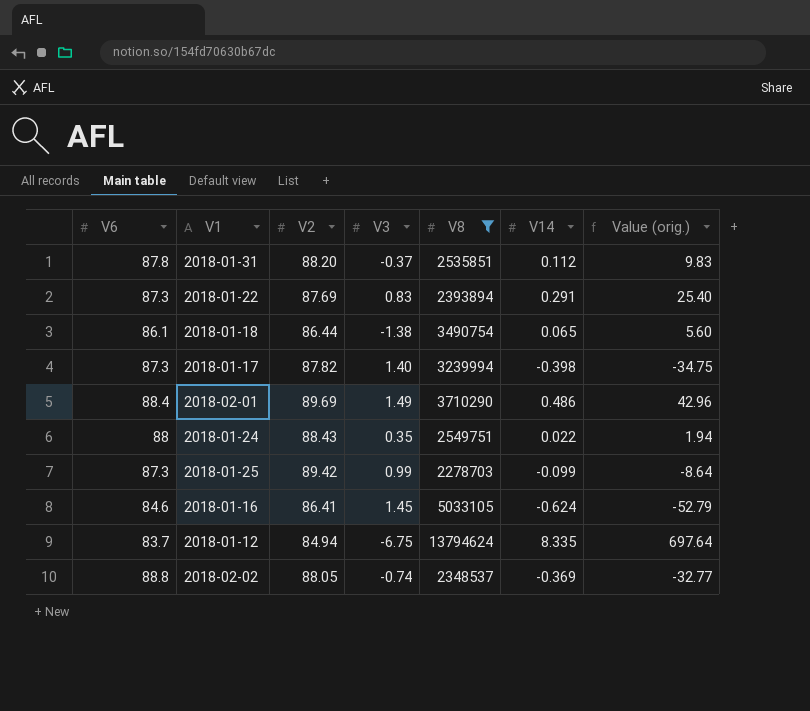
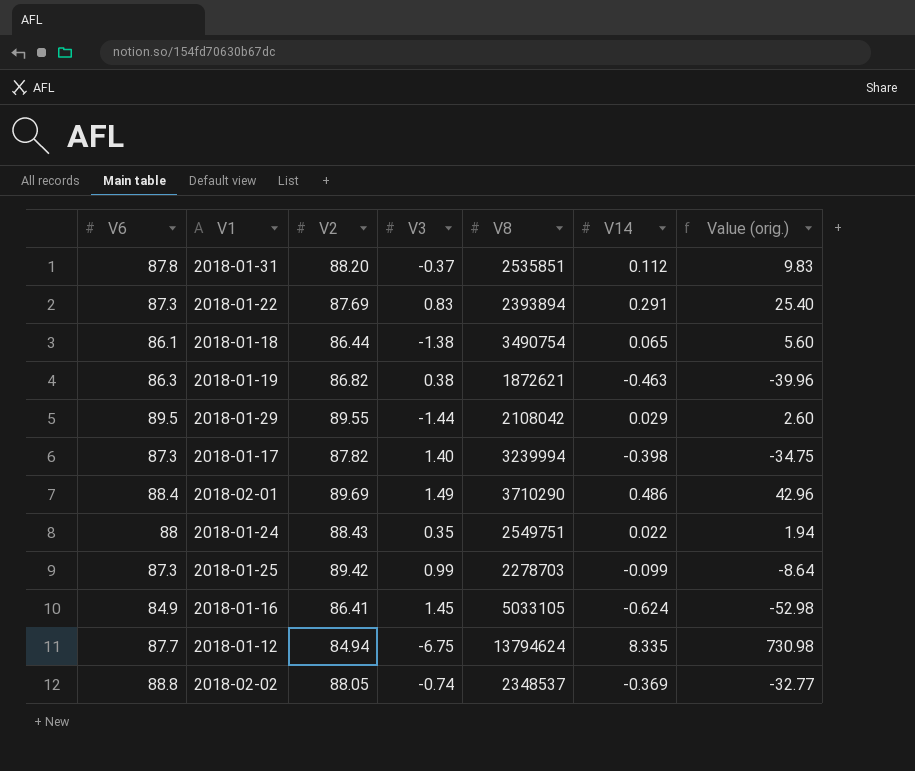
filter: V8 >= 2278703 -> none
2018-01-16 | V6: 84.6 -> 84.9
2018-01-16 | Value (orig.): -52.79 -> -52.98
2018-01-12 | V6: 83.7 -> 87.7
2018-01-12 | Value (orig.): 697.64 -> 730.98

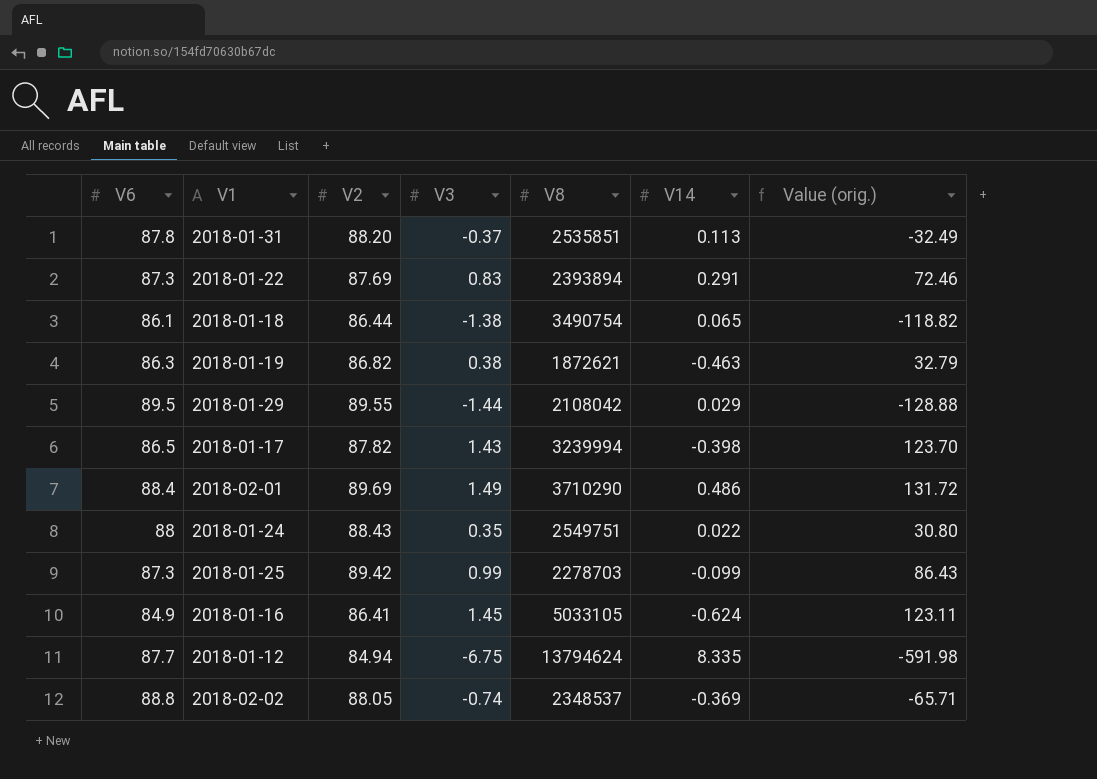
column Value (orig.) | formula: [V6] * [V14] -> [V6] * [V3]
2018-01-31 | V14: 0.112 -> 0.113
2018-01-17 | V6: 87.3 -> 86.5
2018-01-17 | V3: 1.40 -> 1.43

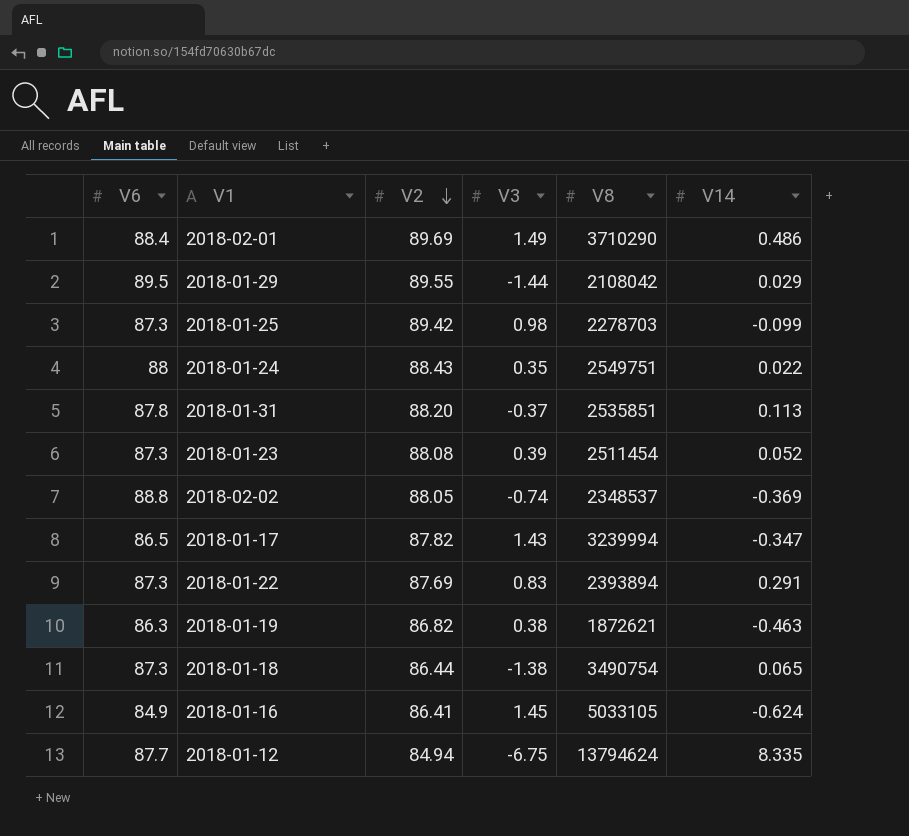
row order: none -> V2 descending
column Value (orig.) | formula: [V6] * [V3] -> none
2018-01-25 | V3: 0.99 -> 0.98
row 2018-01-23: none -> 87.3 | 88.08 | 0.39 | 2511454 | 0.052
2018-01-17 | V14: -0.398 -> -0.347
2018-01-18 | V6: 86.1 -> 87.3

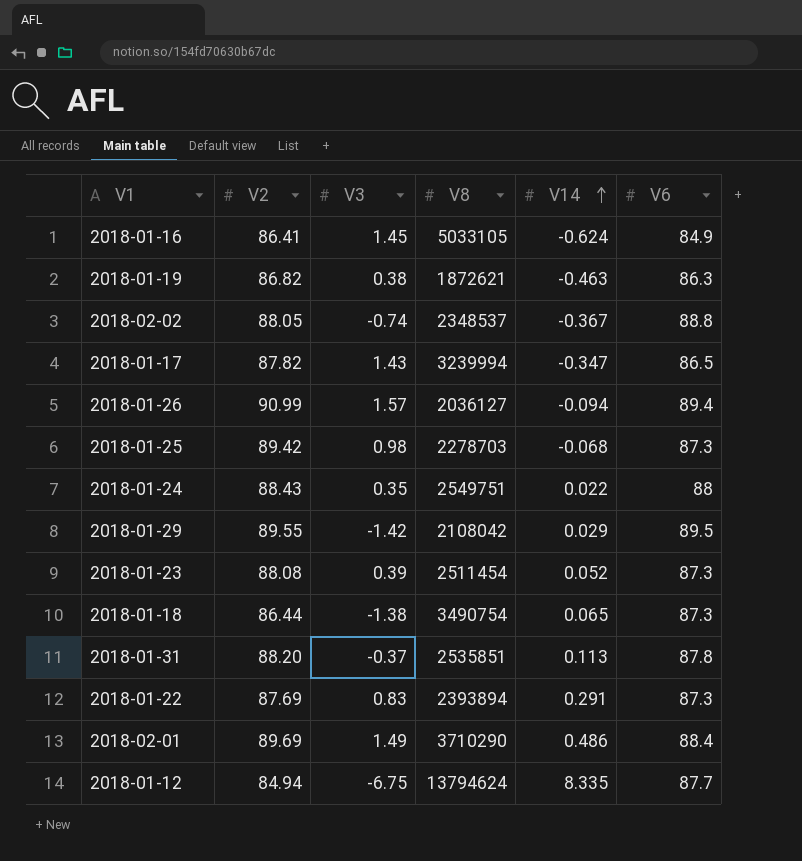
row order: V2 descending -> V14 ascending
column V6 | position: 1 -> 6
2018-02-02 | V14: -0.369 -> -0.367
row 2018-01-26: none -> 90.99 | 1.57 | 2036127 | -0.094 | 89.4
2018-01-25 | V14: -0.099 -> -0.068
2018-01-29 | V3: -1.44 -> -1.42

